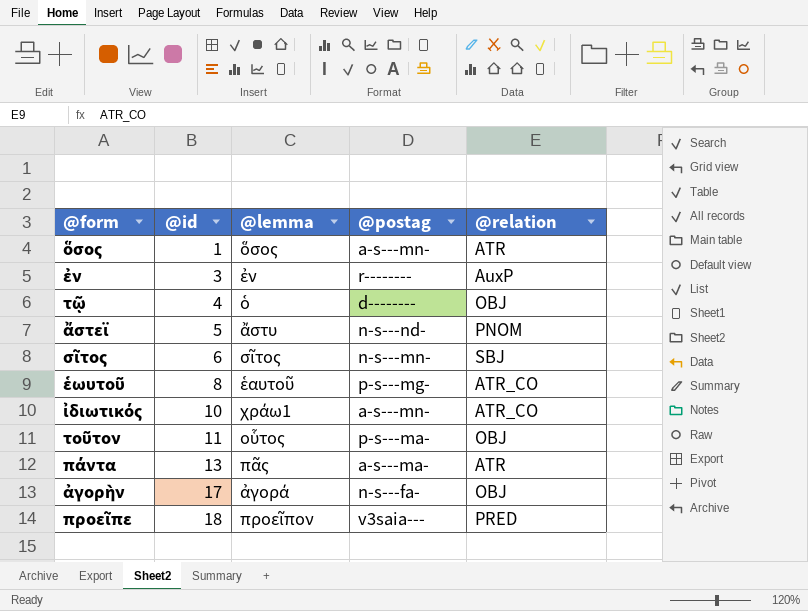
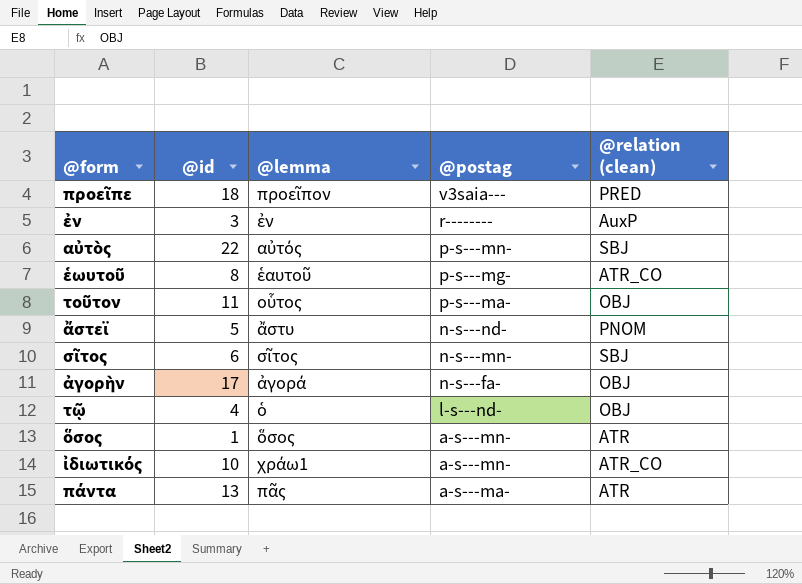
row order: @id ascending -> @postag descending
column name: @relation -> @relation (clean)
row αὐτὸς: none -> 22 | αὐτός | p-s---mn- | SBJ
τῷ | @postag: d-------- -> l-s---nd-

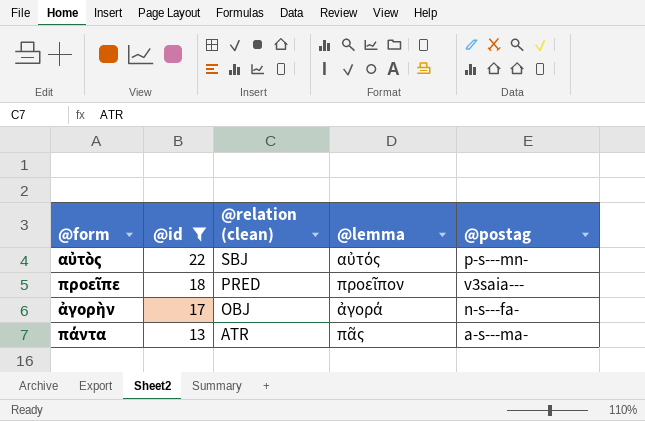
filter: none -> @id >= 13
row order: @postag descending -> @id descending
column @relation (clean) | position: 5 -> 3

